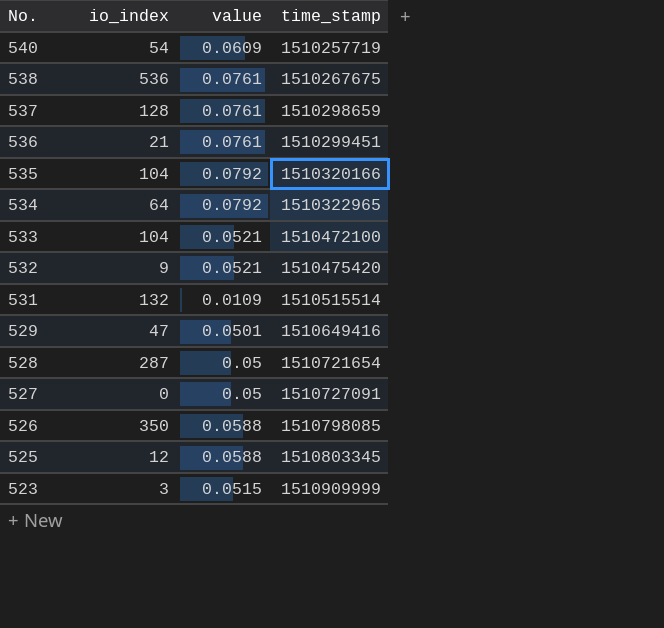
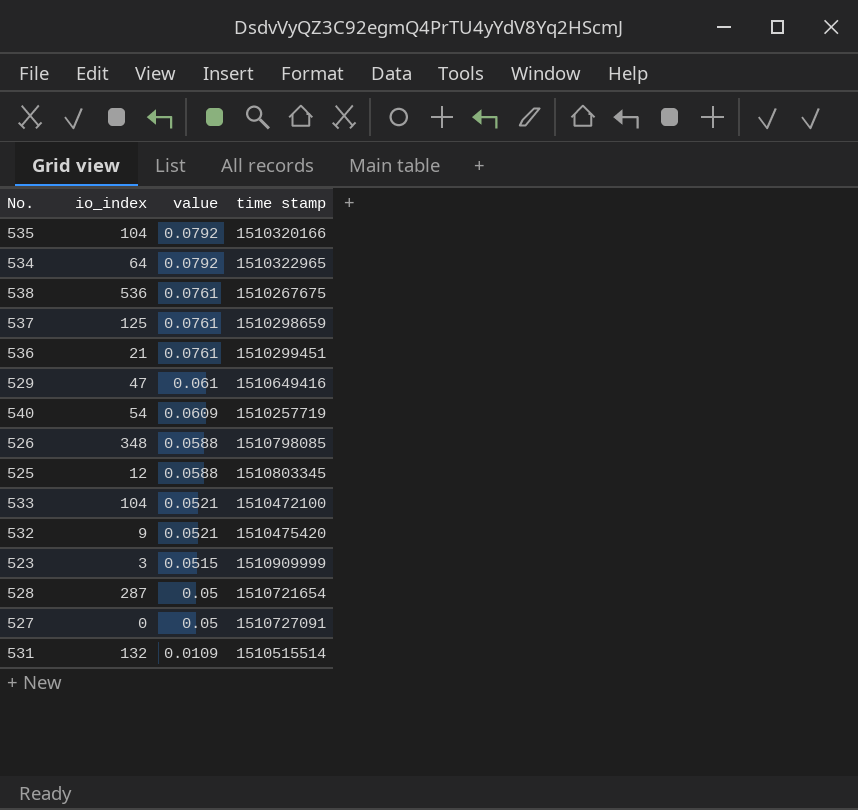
row order: No. descending -> value descending
column name: time_stamp -> time stamp
537 | io_index: 128 -> 125
529 | value: 0.0501 -> 0.061
526 | io_index: 350 -> 348

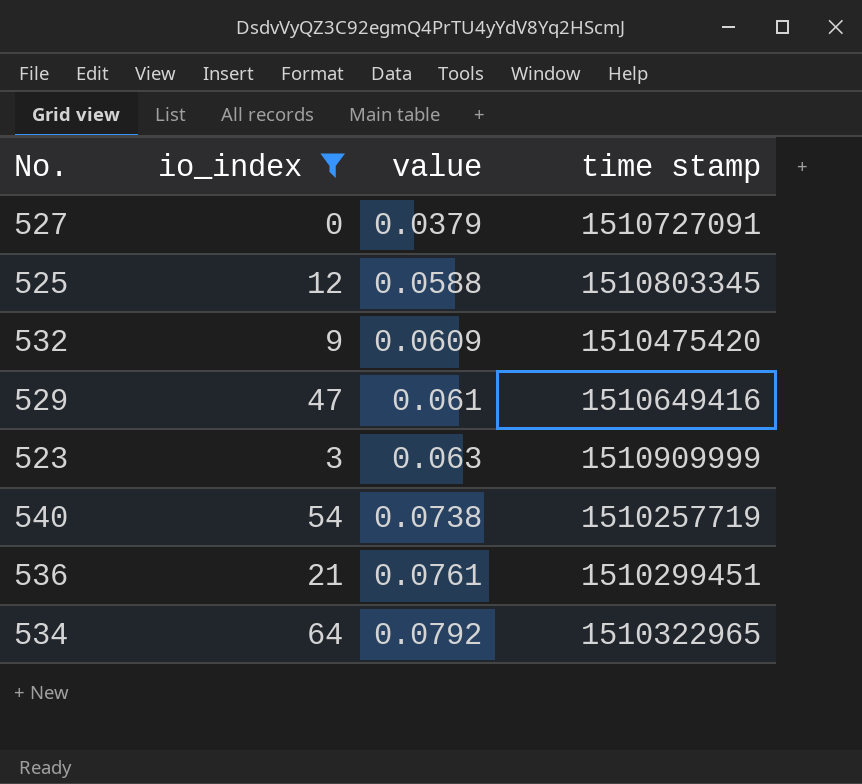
filter: none -> io_index <= 64
row order: value descending -> value ascending
527 | value: 0.05 -> 0.0379
532 | value: 0.0521 -> 0.0609
523 | value: 0.0515 -> 0.063
540 | value: 0.0609 -> 0.0738

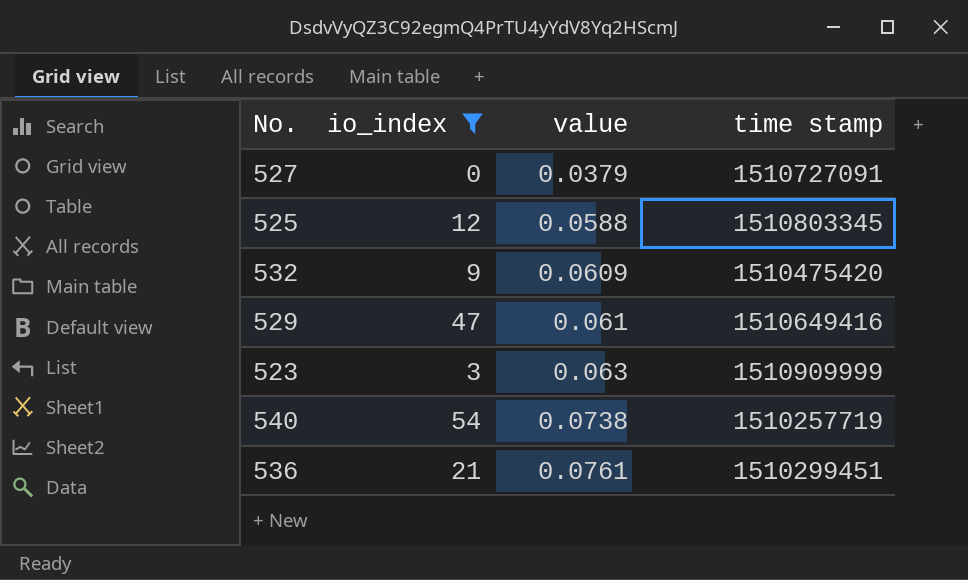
row 534: 64 | 0.0792 | 1510322965 -> none

